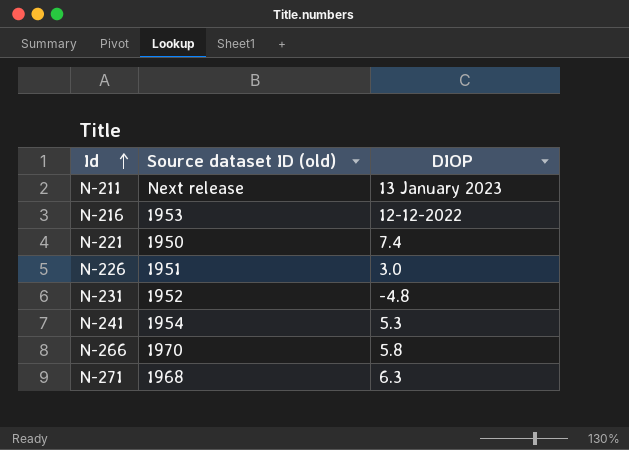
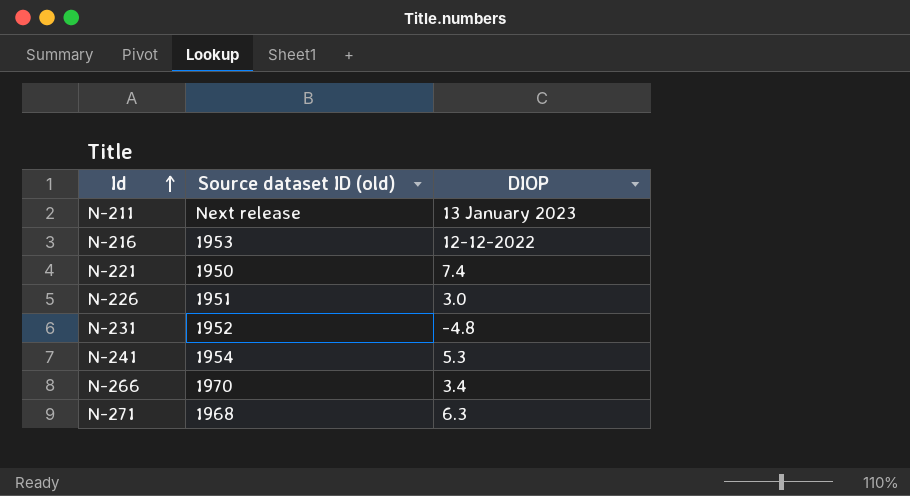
N-266 | DIOP: 5.8 -> 3.4

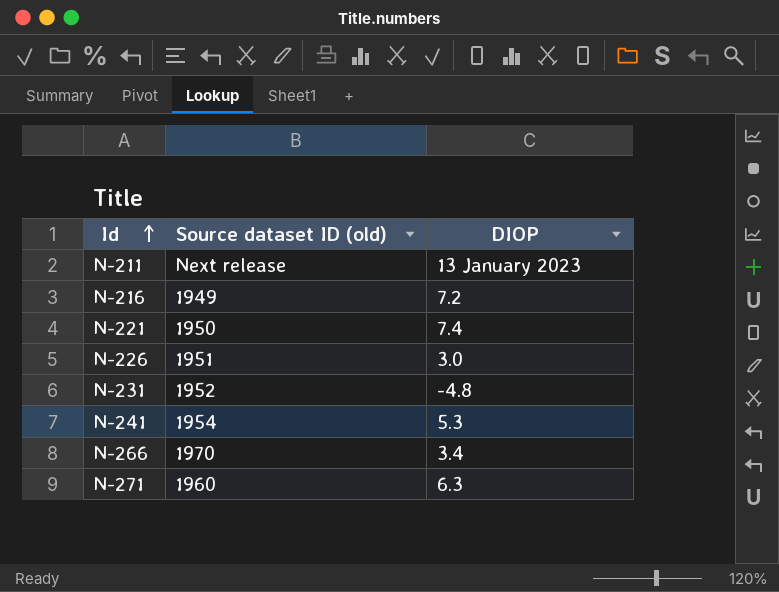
N-216 | Source dataset ID (old): 1953 -> 1949
N-216 | DIOP: 12-12-2022 -> 7.2
N-271 | Source dataset ID (old): 1968 -> 1960

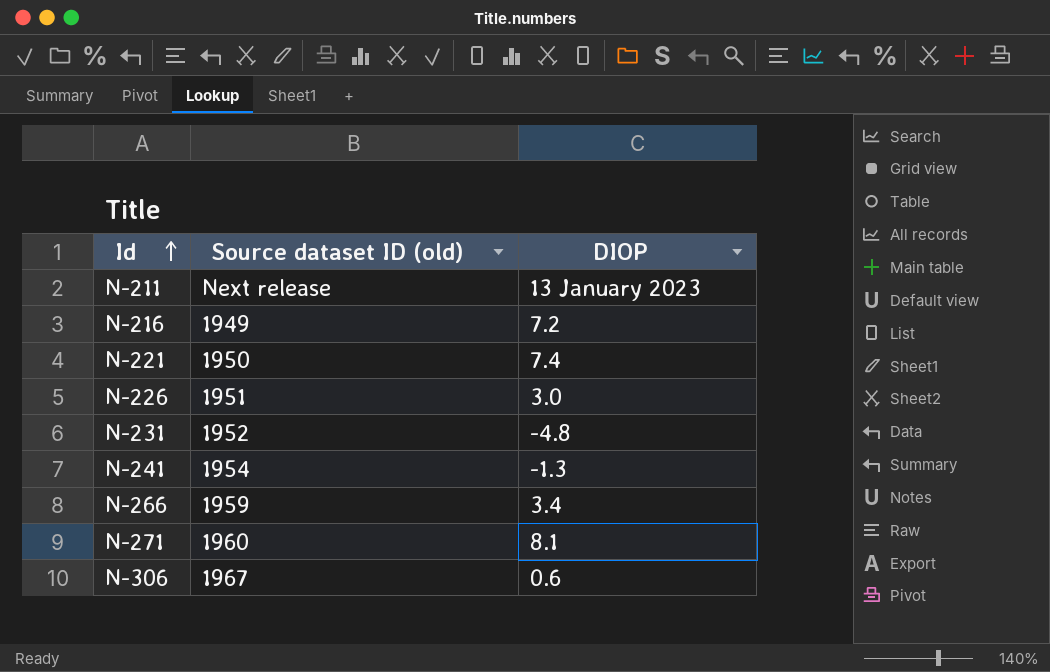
N-241 | DIOP: 5.3 -> -1.3
N-266 | Source dataset ID (old): 1970 -> 1959
N-271 | DIOP: 6.3 -> 8.1
row N-306: none -> 1967 | 0.6

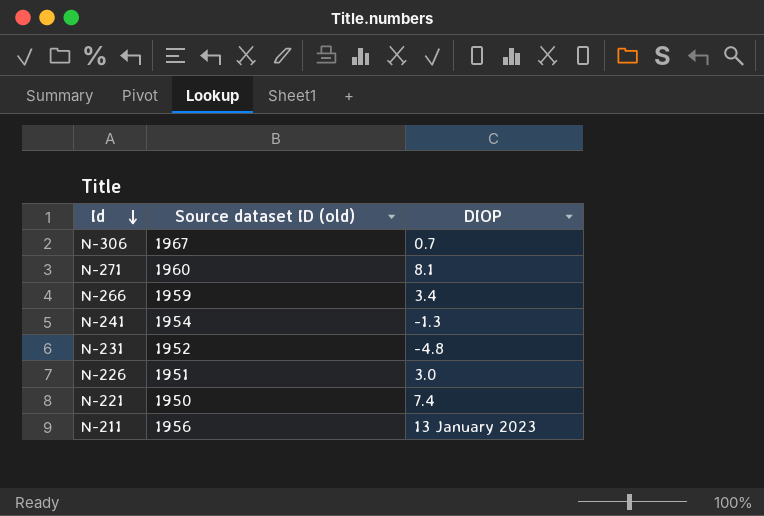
row order: Id ascending -> Id descending
row N-216: 1949 | 7.2 -> none
N-306 | DIOP: 0.6 -> 0.7
N-211 | Source dataset ID (old): Next release -> 1956

